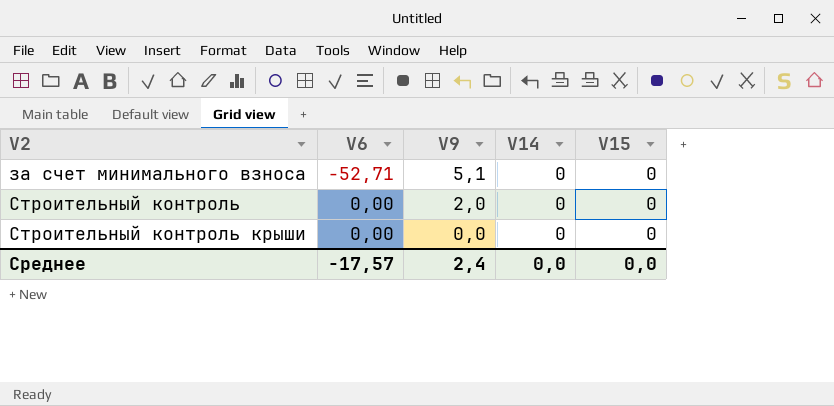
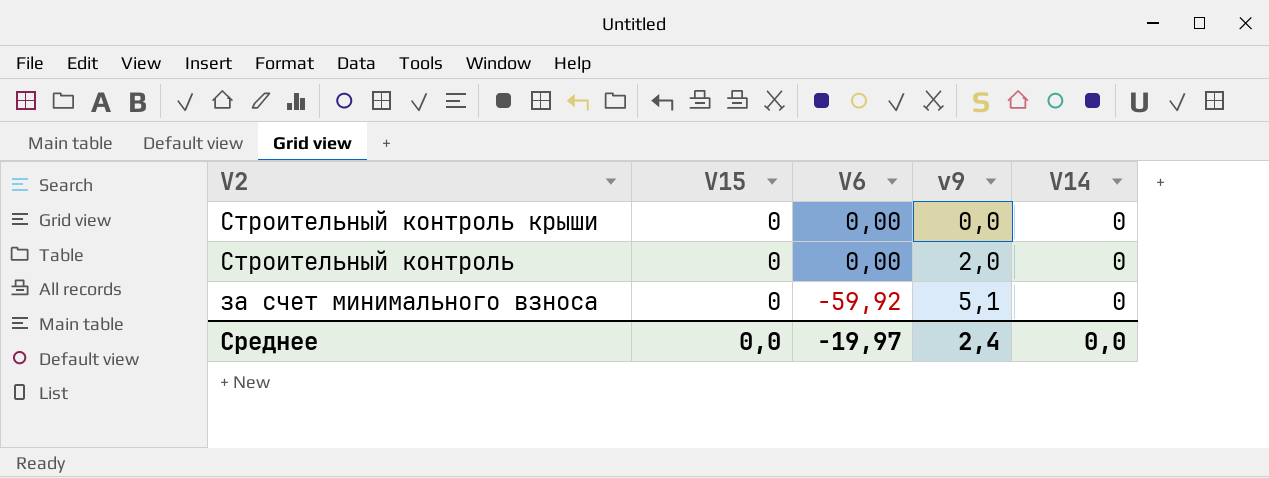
row order: V2 ascending -> V2 descending
column V15 | position: 5 -> 2
column name: V9 -> v9
за счет минимального взноса | V6: -52,71 -> -59,92
Среднее | V6: -17,57 -> -19,97

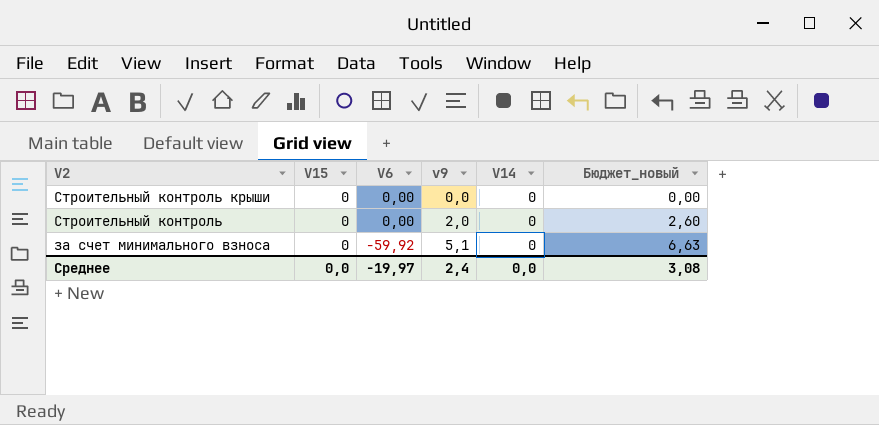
column Бюджет_новый | formula: none -> [v9] * 1,3

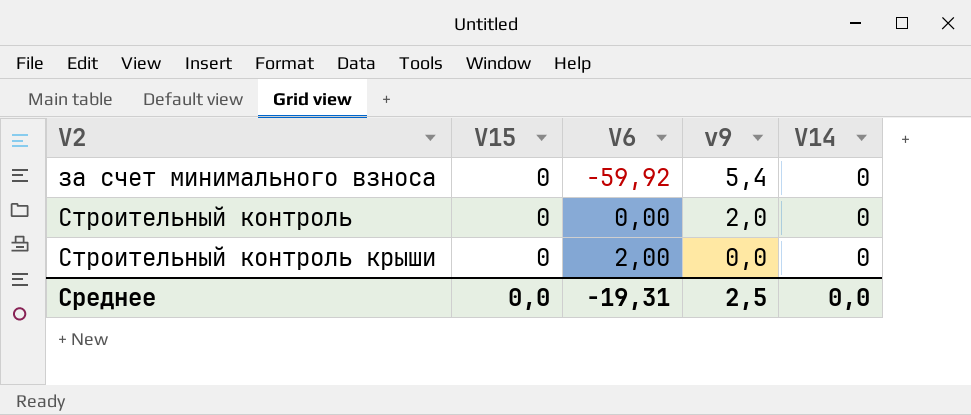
row order: V2 descending -> V2 ascending
column Бюджет_новый | formula: [v9] * 1,3 -> none
за счет минимального взноса | v9: 5,1 -> 5,4
Строительный контроль крыши | V6: 0,00 -> 2,00
Среднее | V6: -19,97 -> -19,31
Среднее | v9: 2,4 -> 2,5

